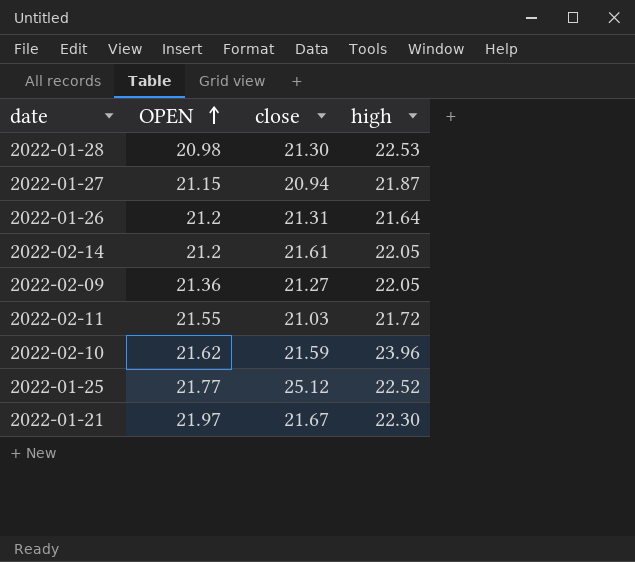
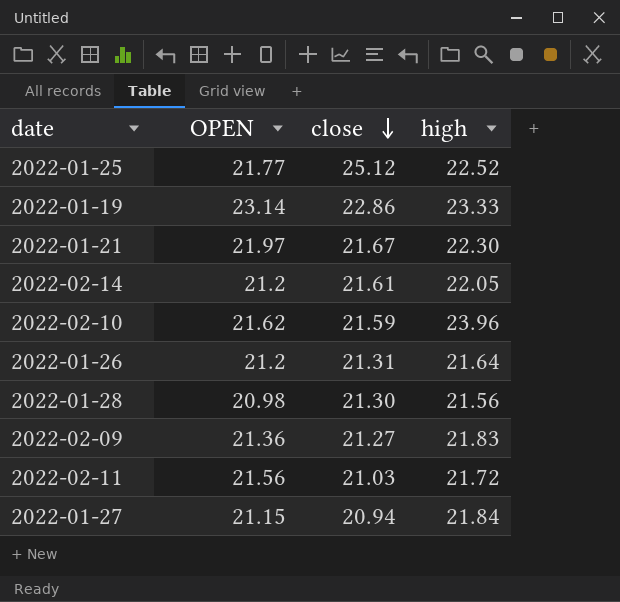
row order: OPEN ascending -> close descending
row 2022-01-19: none -> 23.14 | 22.86 | 23.33
2022-01-28 | high: 22.53 -> 21.56
2022-02-09 | high: 22.05 -> 21.83
2022-02-11 | OPEN: 21.55 -> 21.56
2022-01-27 | high: 21.87 -> 21.84

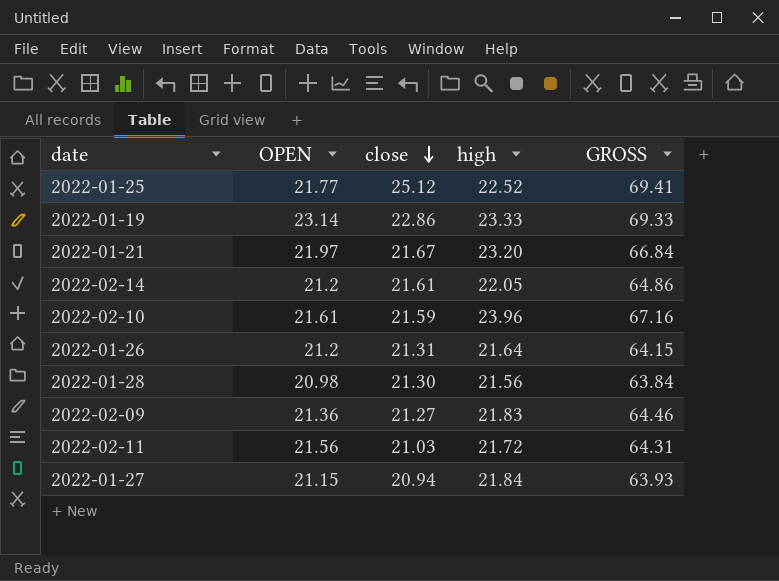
column GROSS | formula: none -> [OPEN] + [close] + [high]
2022-01-21 | high: 22.30 -> 23.20
2022-02-10 | OPEN: 21.62 -> 21.61

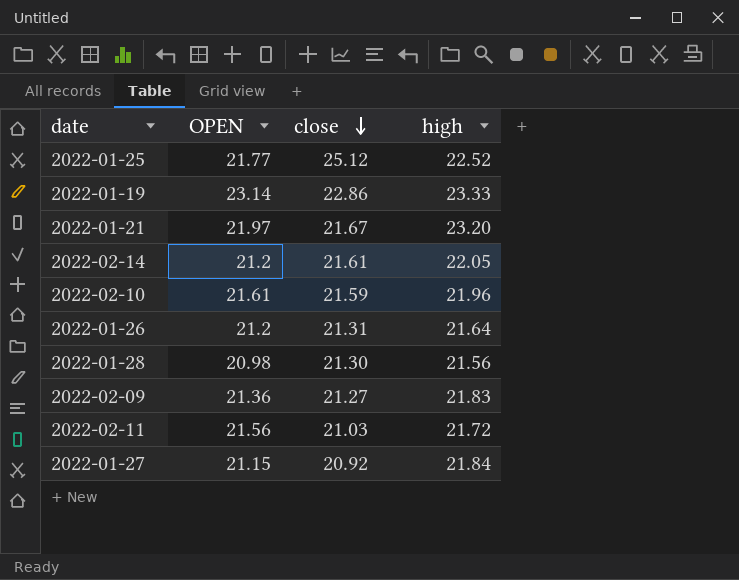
column GROSS | formula: [OPEN] + [close] + [high] -> none
2022-02-10 | high: 23.96 -> 21.96
2022-01-27 | close: 20.94 -> 20.92

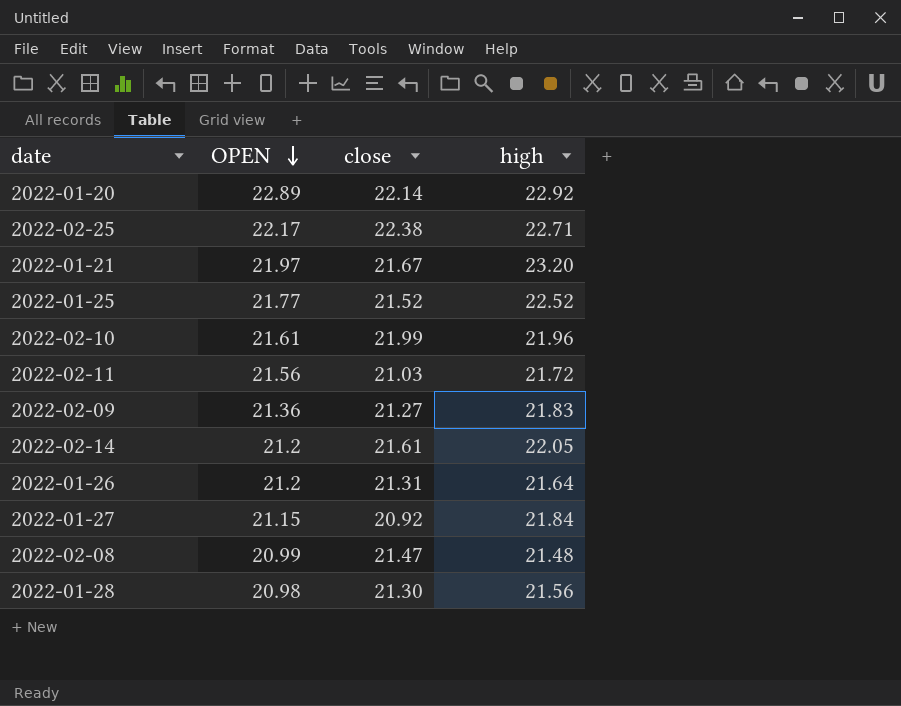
row order: close descending -> OPEN descending
row 2022-01-19: 23.14 | 22.86 | 23.33 -> none
row 2022-01-20: none -> 22.89 | 22.14 | 22.92
row 2022-02-25: none -> 22.17 | 22.38 | 22.71
2022-01-25 | close: 25.12 -> 21.52
2022-02-10 | close: 21.59 -> 21.99
row 2022-02-08: none -> 20.99 | 21.47 | 21.48

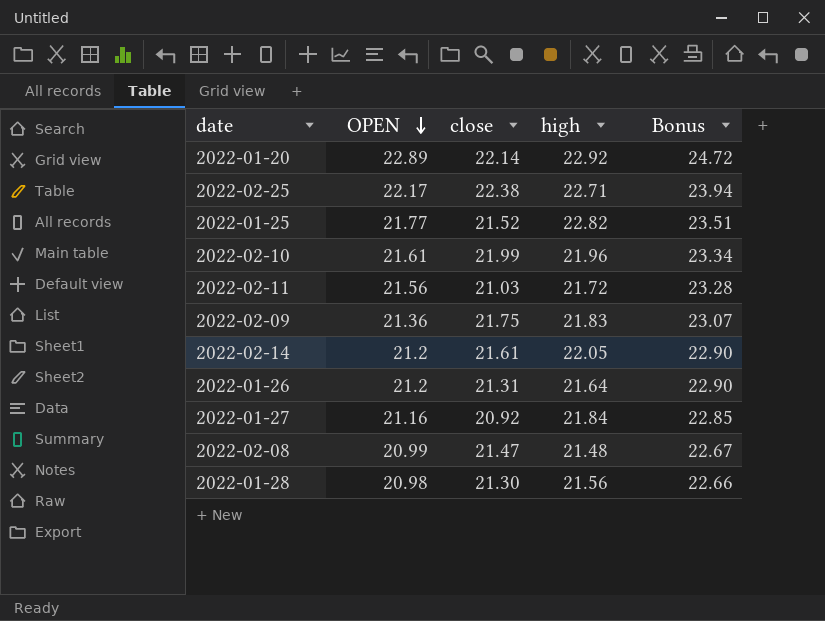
column Bonus | formula: none -> [OPEN] * 1.08
row 2022-01-21: 21.97 | 21.67 | 23.20 -> none
2022-01-25 | high: 22.52 -> 22.82
2022-02-09 | close: 21.27 -> 21.75
2022-01-27 | OPEN: 21.15 -> 21.16

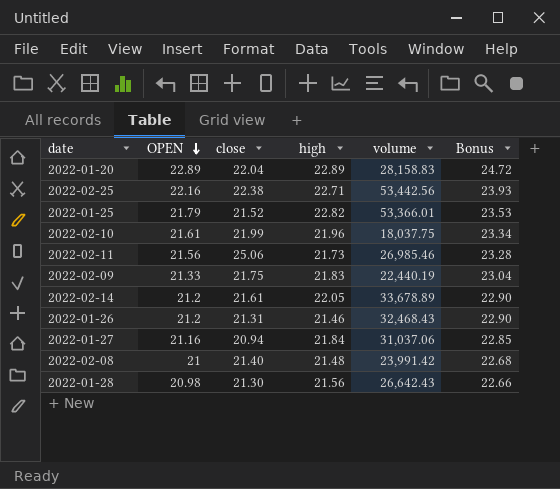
column volume | position: none -> 5
2022-01-20 | close: 22.14 -> 22.04
2022-01-20 | high: 22.92 -> 22.89
2022-02-25 | OPEN: 22.17 -> 22.16
2022-02-25 | Bonus: 23.94 -> 23.93
2022-01-25 | OPEN: 21.77 -> 21.79
2022-01-25 | Bonus: 23.51 -> 23.53
2022-02-11 | close: 21.03 -> 25.06
2022-02-11 | high: 21.72 -> 21.73
2022-02-09 | OPEN: 21.36 -> 21.33
2022-02-09 | Bonus: 23.07 -> 23.04
2022-01-26 | high: 21.64 -> 21.46
2022-01-27 | close: 20.92 -> 20.94
2022-02-08 | OPEN: 20.99 -> 21
2022-02-08 | close: 21.47 -> 21.40
2022-02-08 | Bonus: 22.67 -> 22.68

